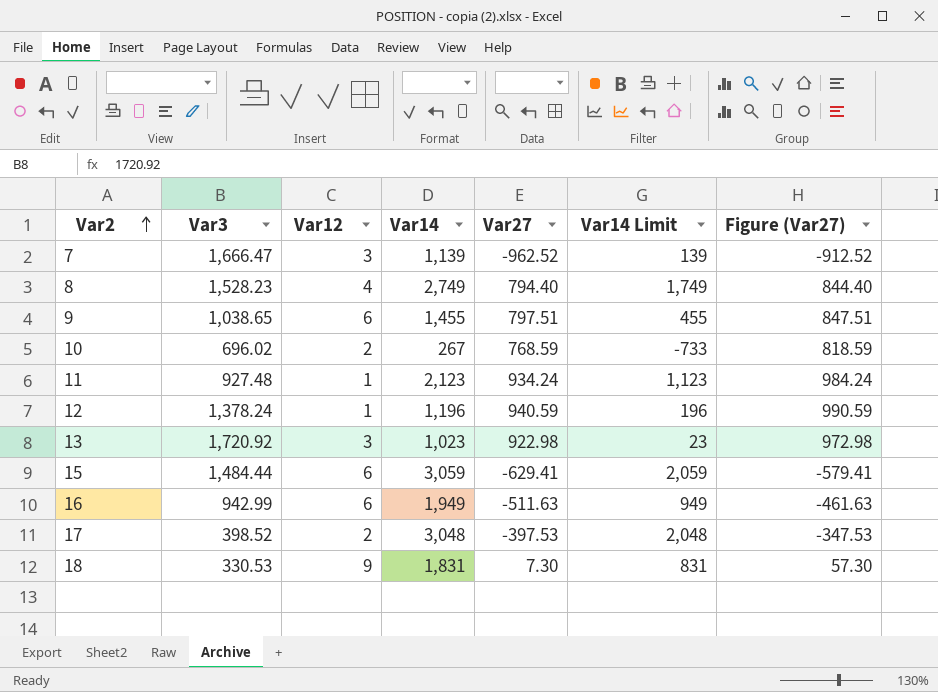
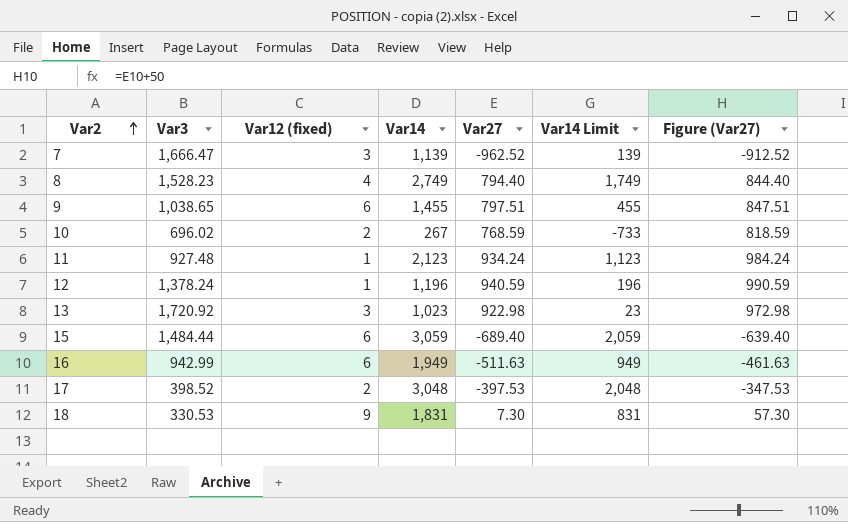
column name: Var12 -> Var12 (fixed)
15 | Var27: -629.41 -> -689.40
15 | Figure (Var27): -579.41 -> -639.40

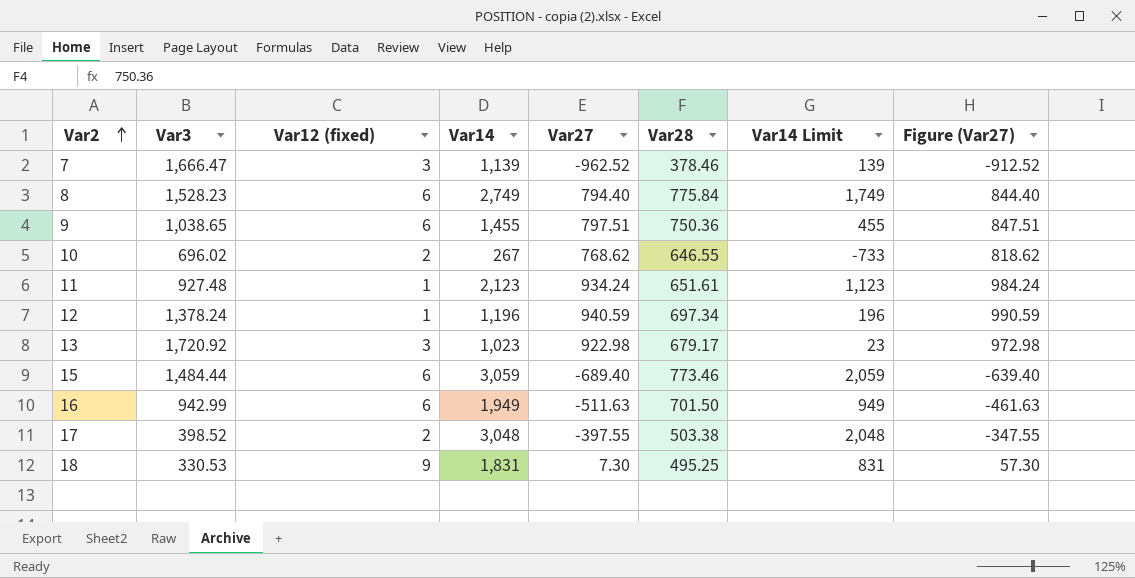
column Var28 | position: none -> 6
8 | Var12 (fixed): 4 -> 6
10 | Var27: 768.59 -> 768.62
10 | Figure (Var27): 818.59 -> 818.62
17 | Var27: -397.53 -> -397.55
17 | Figure (Var27): -347.53 -> -347.55

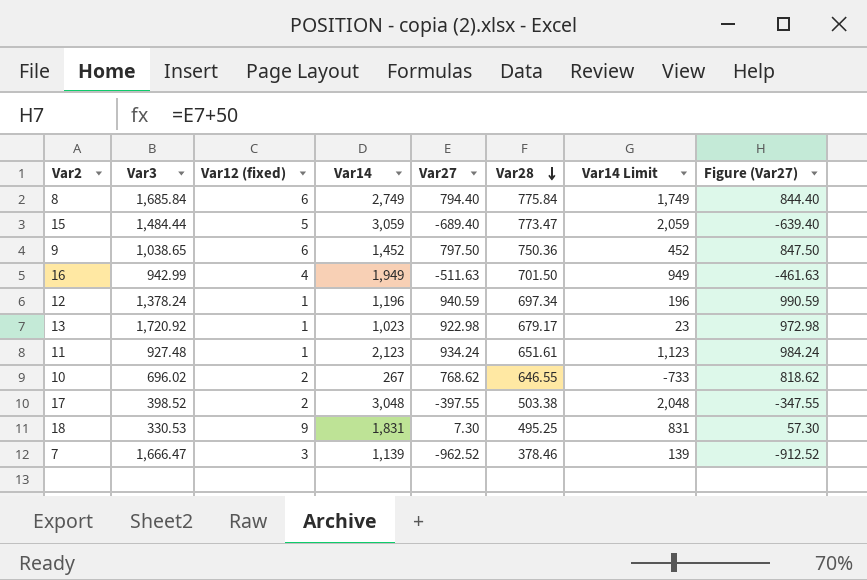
row order: Var2 ascending -> Var28 descending
8 | Var3: 1,528.23 -> 1,685.84
15 | Var12 (fixed): 6 -> 5
15 | Var28: 773.46 -> 773.47
9 | Var14: 1,455 -> 1,452
9 | Var27: 797.51 -> 797.50
9 | Var14 Limit: 455 -> 452
9 | Figure (Var27): 847.51 -> 847.50
16 | Var12 (fixed): 6 -> 4
13 | Var12 (fixed): 3 -> 1

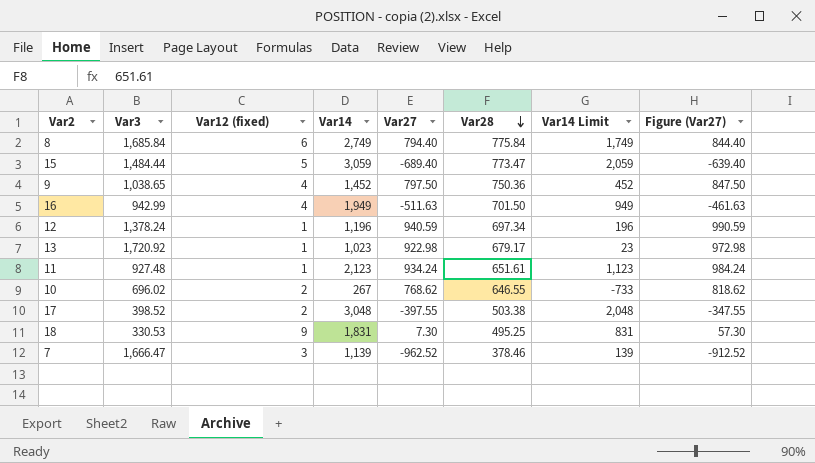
9 | Var12 (fixed): 6 -> 4

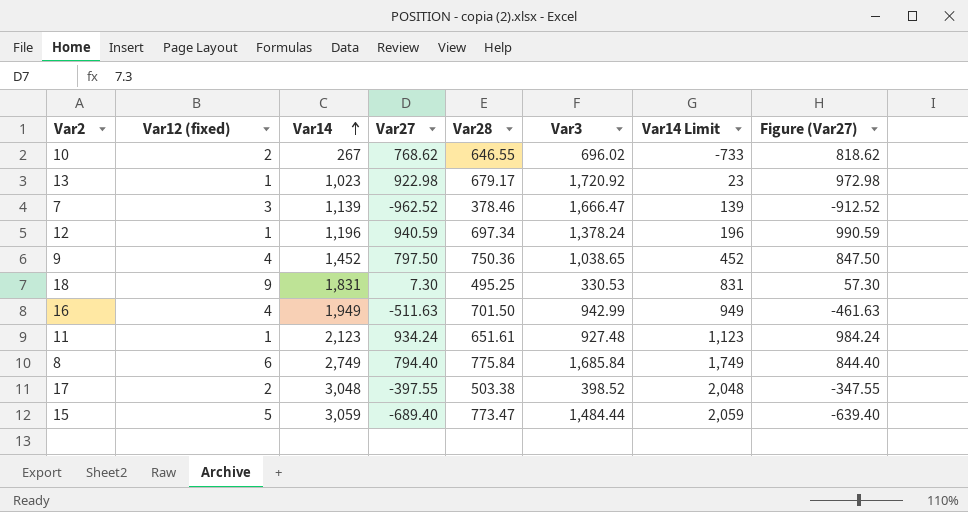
row order: Var28 descending -> Var14 ascending
column Var3 | position: 2 -> 6

